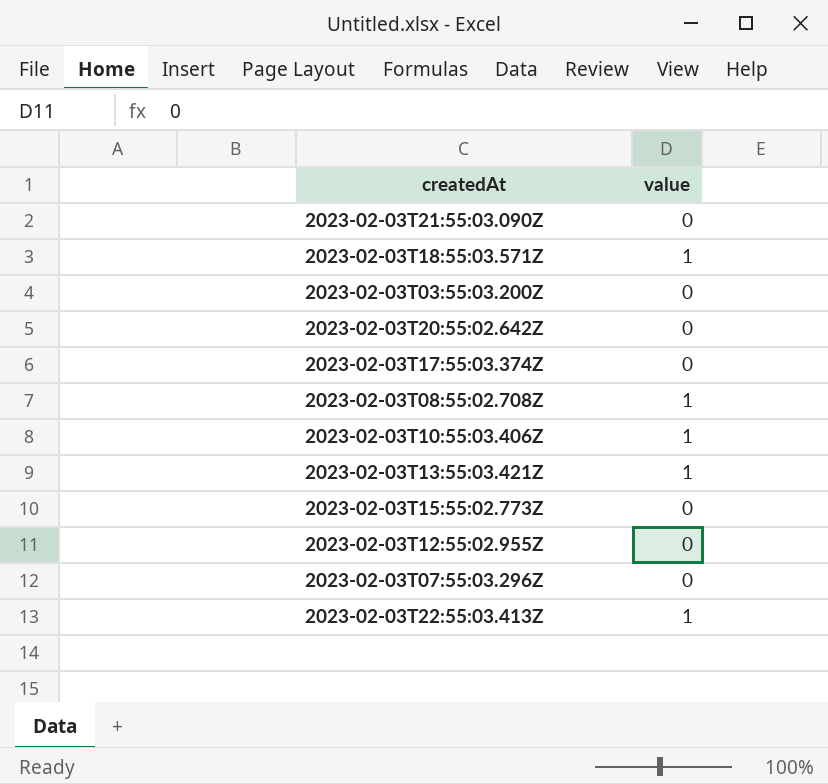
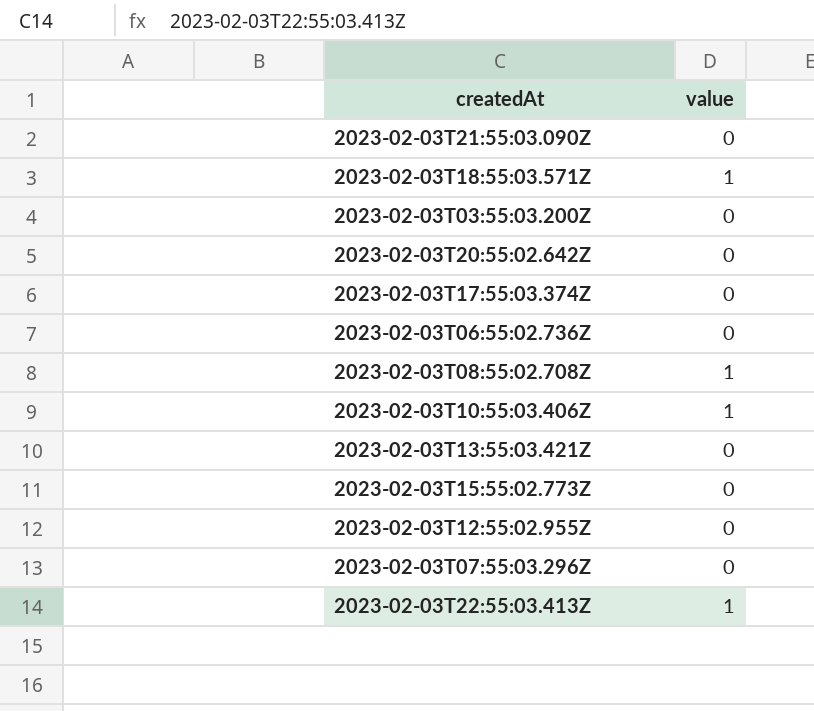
row 2023-02-03T06:55:02.736Z: none -> 0
2023-02-03T13:55:03.421Z | value: 1 -> 0

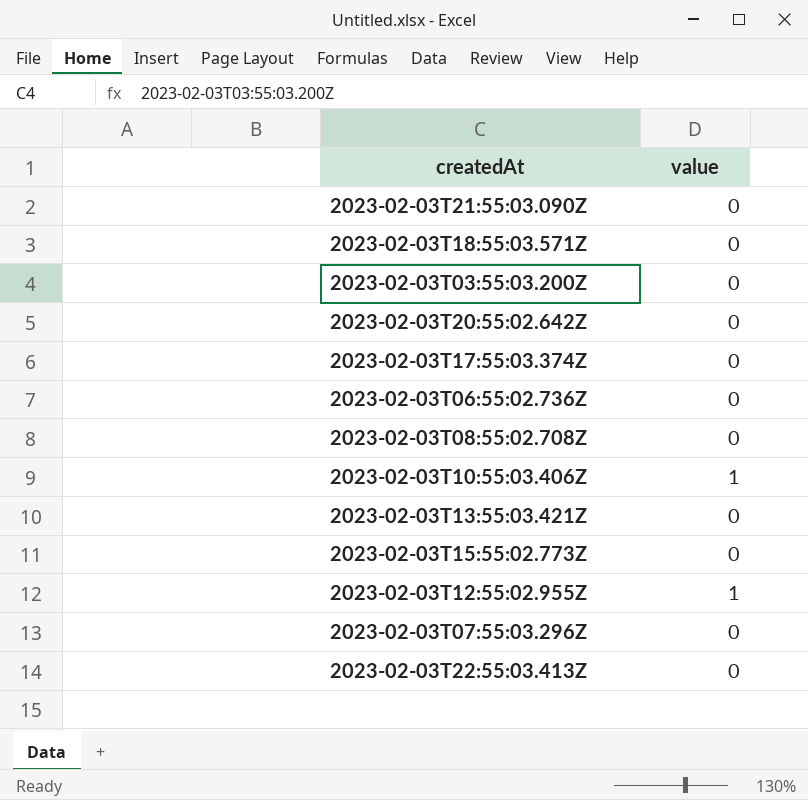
2023-02-03T18:55:03.571Z | value: 1 -> 0
2023-02-03T08:55:02.708Z | value: 1 -> 0
2023-02-03T12:55:02.955Z | value: 0 -> 1
2023-02-03T22:55:03.413Z | value: 1 -> 0

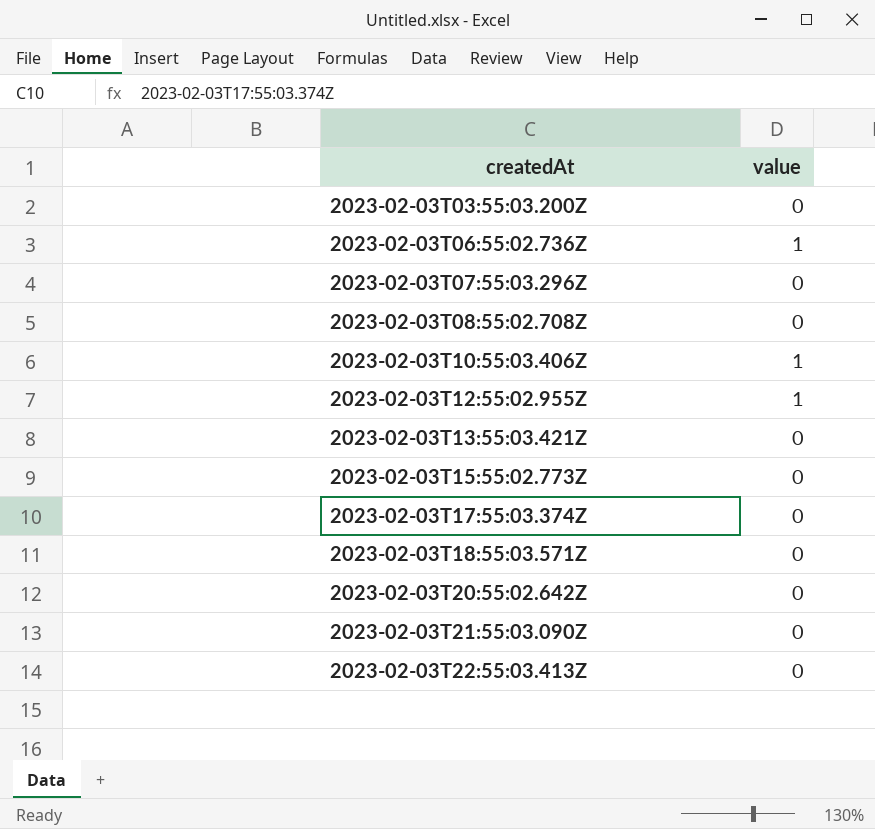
row order: none -> createdAt ascending
2023-02-03T06:55:02.736Z | value: 0 -> 1

